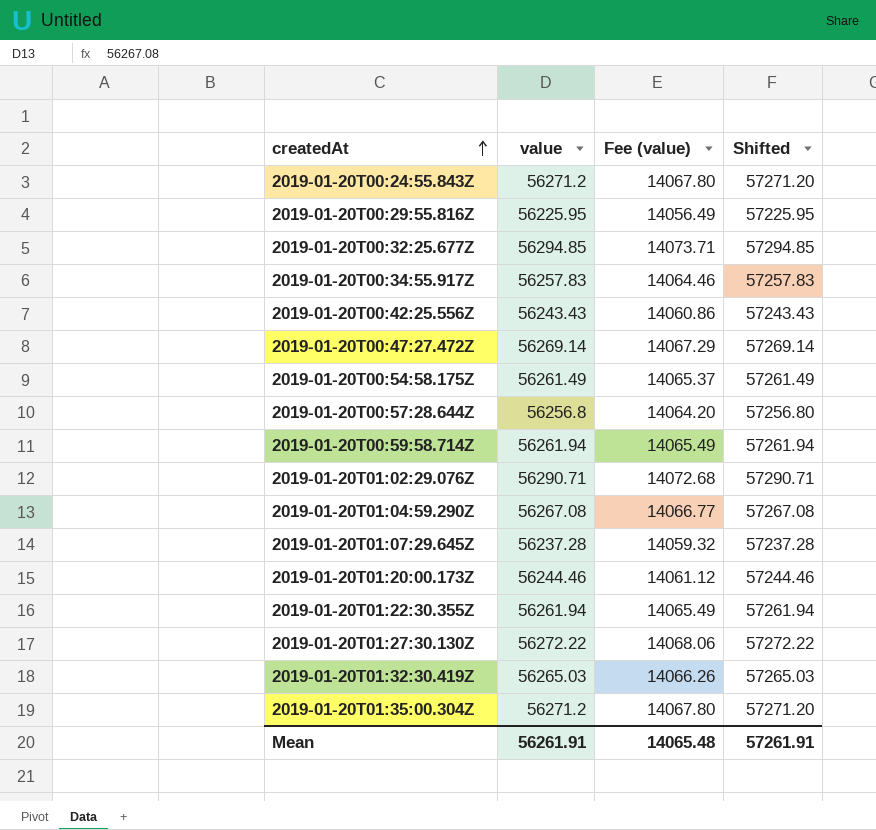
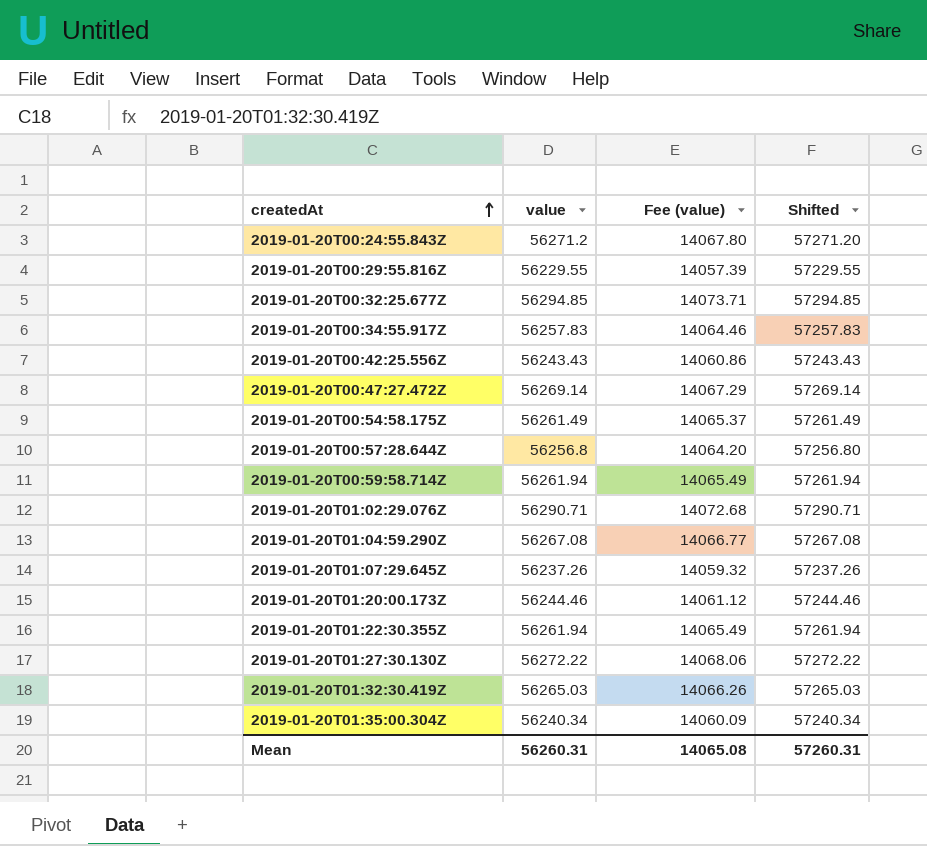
2019-01-20T00:29:55.816Z | value: 56225.95 -> 56229.55
2019-01-20T00:29:55.816Z | Fee (value): 14056.49 -> 14057.39
2019-01-20T00:29:55.816Z | Shifted: 57225.95 -> 57229.55
2019-01-20T01:07:29.645Z | value: 56237.28 -> 56237.26
2019-01-20T01:07:29.645Z | Shifted: 57237.28 -> 57237.26
2019-01-20T01:35:00.304Z | value: 56271.2 -> 56240.34
2019-01-20T01:35:00.304Z | Fee (value): 14067.80 -> 14060.09
2019-01-20T01:35:00.304Z | Shifted: 57271.20 -> 57240.34
Mean | value: 56261.91 -> 56260.31
Mean | Fee (value): 14065.48 -> 14065.08
Mean | Shifted: 57261.91 -> 57260.31

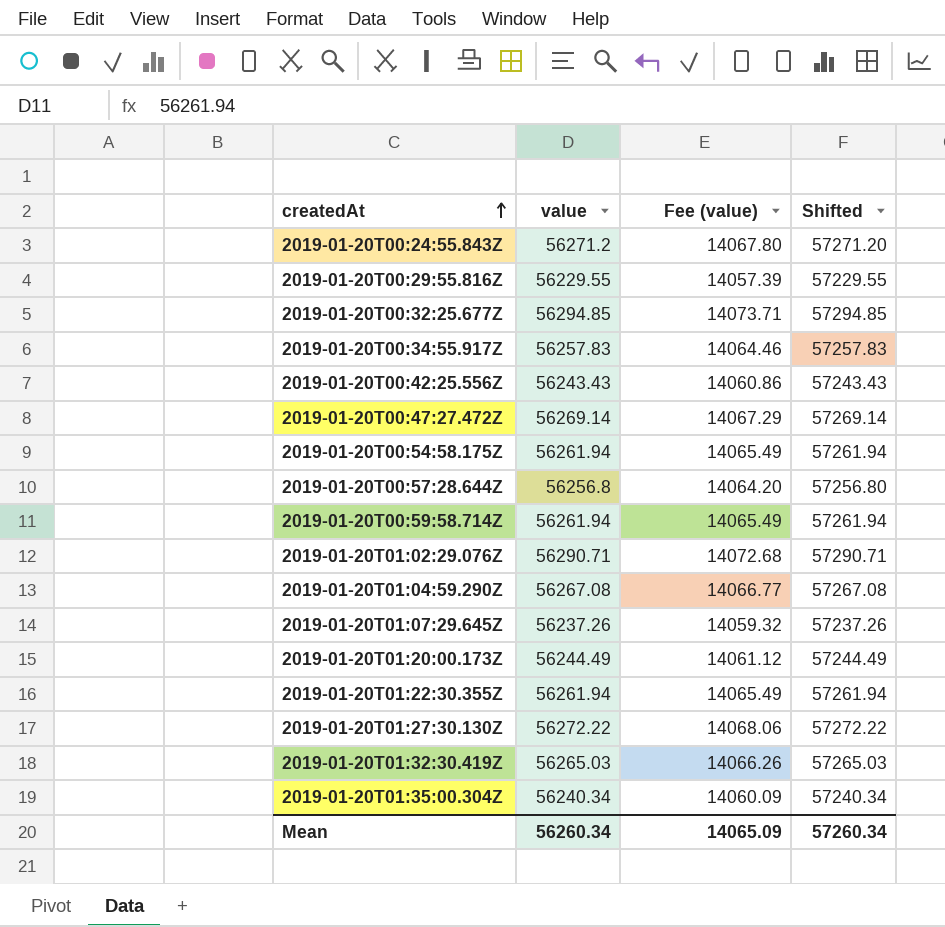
2019-01-20T00:54:58.175Z | value: 56261.49 -> 56261.94
2019-01-20T00:54:58.175Z | Fee (value): 14065.37 -> 14065.49
2019-01-20T00:54:58.175Z | Shifted: 57261.49 -> 57261.94
2019-01-20T01:20:00.173Z | value: 56244.46 -> 56244.49
2019-01-20T01:20:00.173Z | Shifted: 57244.46 -> 57244.49
Mean | value: 56260.31 -> 56260.34
Mean | Fee (value): 14065.08 -> 14065.09
Mean | Shifted: 57260.31 -> 57260.34

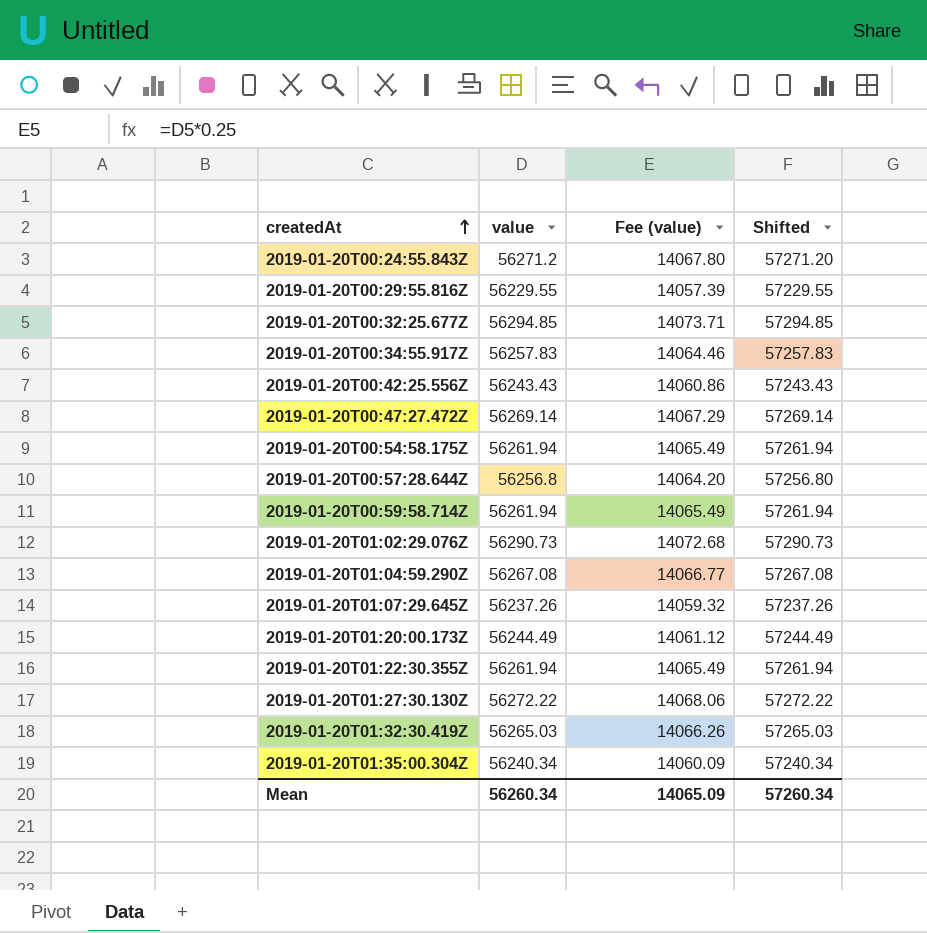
2019-01-20T01:02:29.076Z | value: 56290.71 -> 56290.73
2019-01-20T01:02:29.076Z | Shifted: 57290.71 -> 57290.73

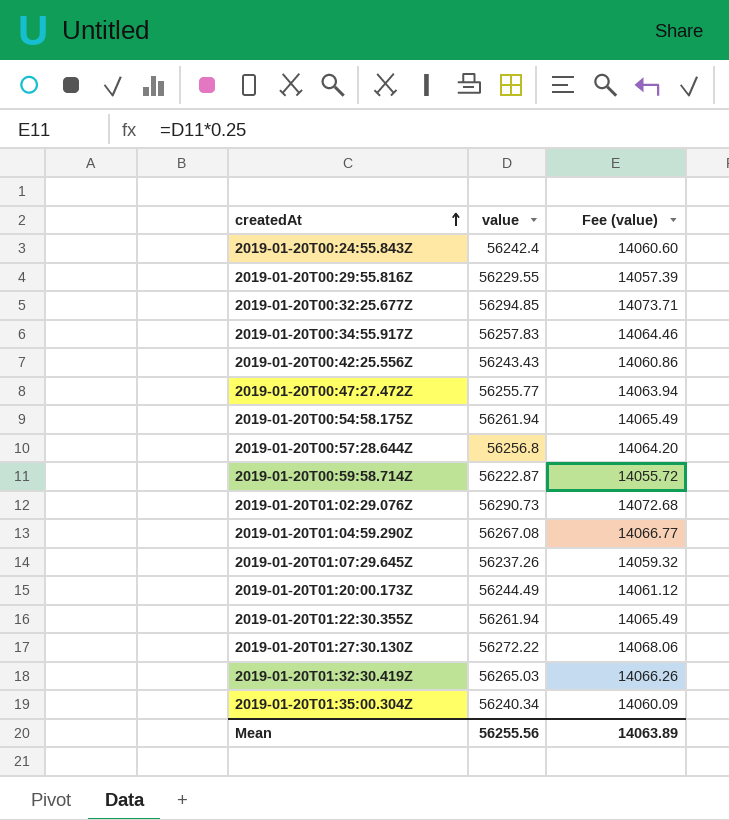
column Shifted | formula: [value] + 1000 -> none
2019-01-20T00:24:55.843Z | value: 56271.2 -> 56242.4
2019-01-20T00:24:55.843Z | Fee (value): 14067.80 -> 14060.60
2019-01-20T00:47:27.472Z | value: 56269.14 -> 56255.77
2019-01-20T00:47:27.472Z | Fee (value): 14067.29 -> 14063.94
2019-01-20T00:59:58.714Z | value: 56261.94 -> 56222.87
2019-01-20T00:59:58.714Z | Fee (value): 14065.49 -> 14055.72
Mean | value: 56260.34 -> 56255.56
Mean | Fee (value): 14065.09 -> 14063.89

